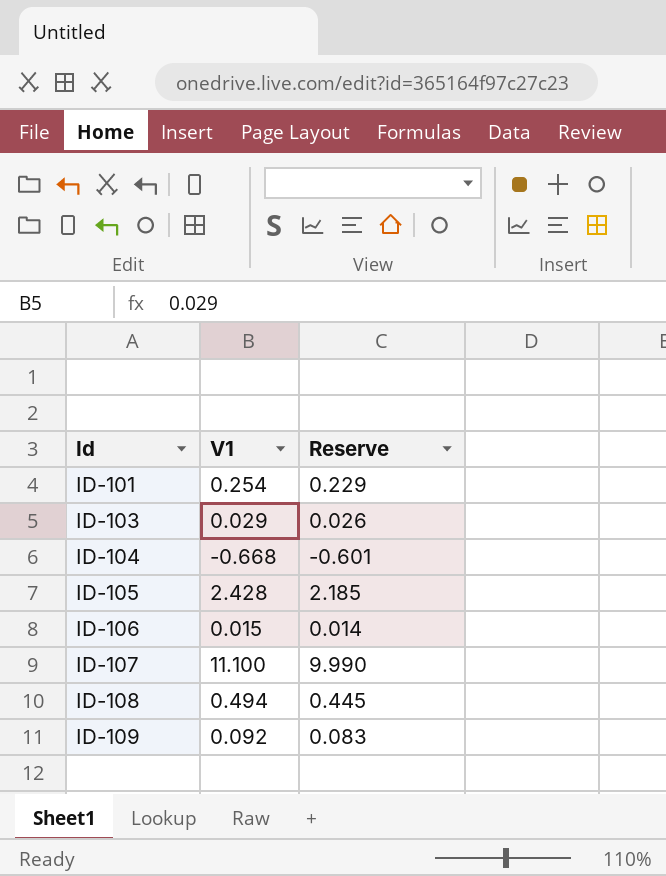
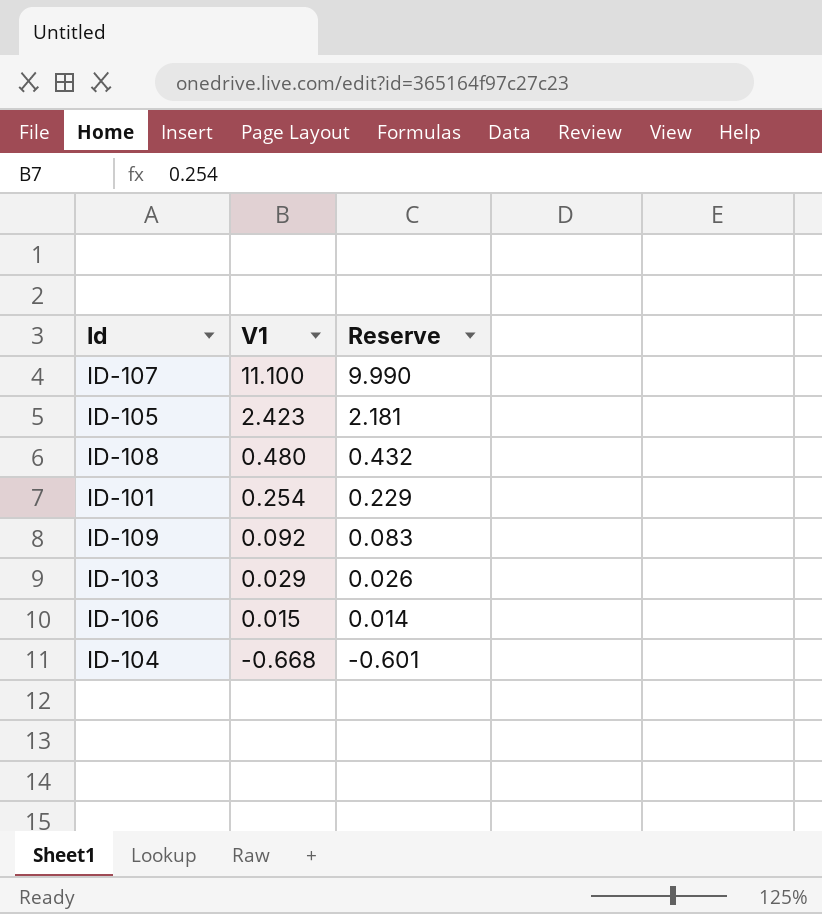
row order: Id ascending -> V1 descending
ID-105 | V1: 2.428 -> 2.423
ID-105 | Reserve: 2.185 -> 2.181
ID-108 | V1: 0.494 -> 0.480
ID-108 | Reserve: 0.445 -> 0.432

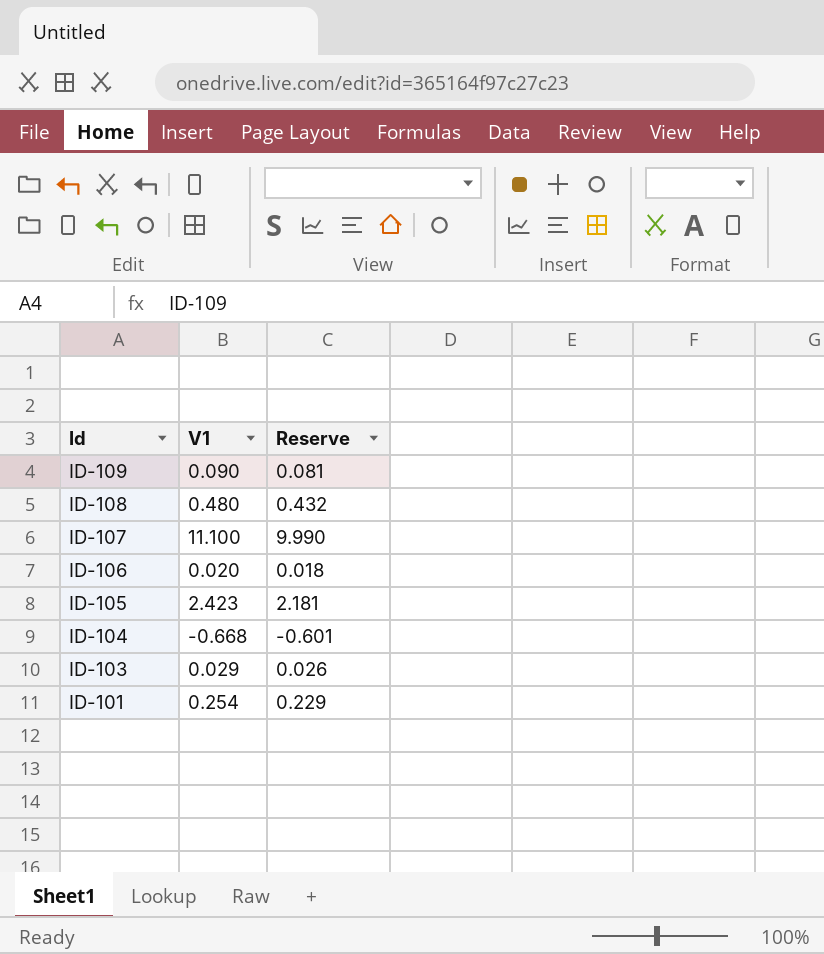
row order: V1 descending -> Id descending
ID-109 | V1: 0.092 -> 0.090
ID-109 | Reserve: 0.083 -> 0.081
ID-106 | V1: 0.015 -> 0.020
ID-106 | Reserve: 0.014 -> 0.018

